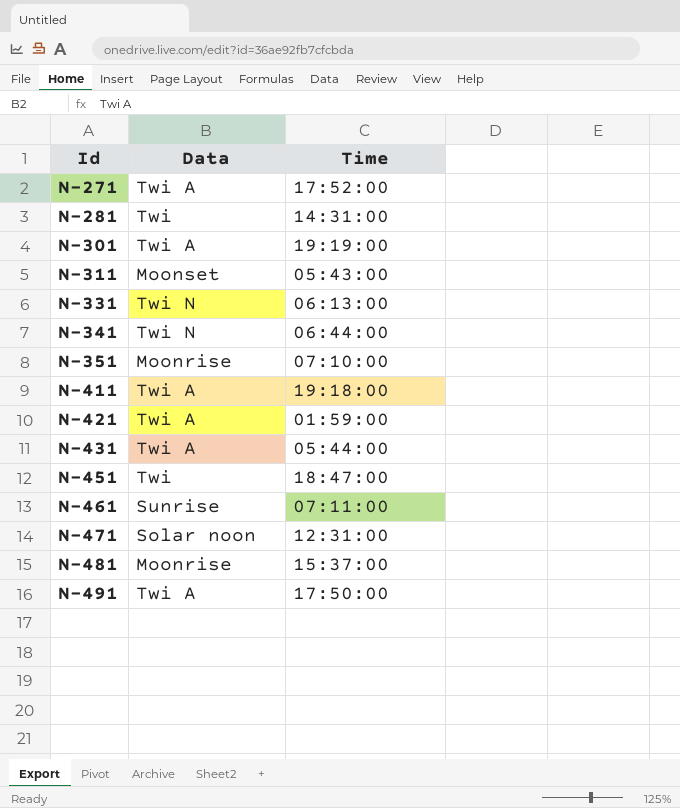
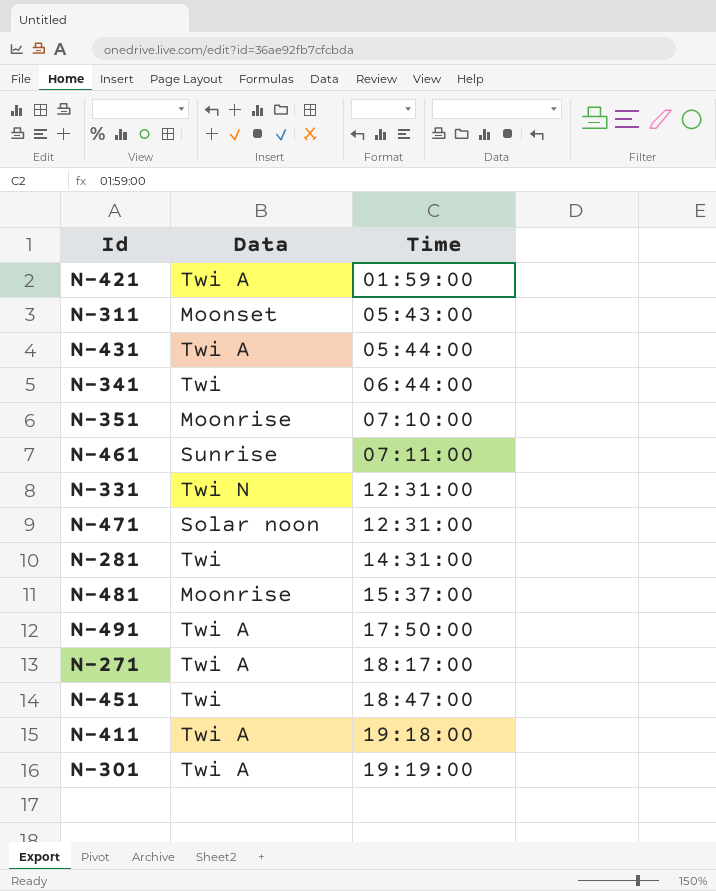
row order: Id ascending -> Time ascending
N-341 | Data: Twi N -> Twi
N-331 | Time: 06:13:00 -> 12:31:00
N-271 | Time: 17:52:00 -> 18:17:00

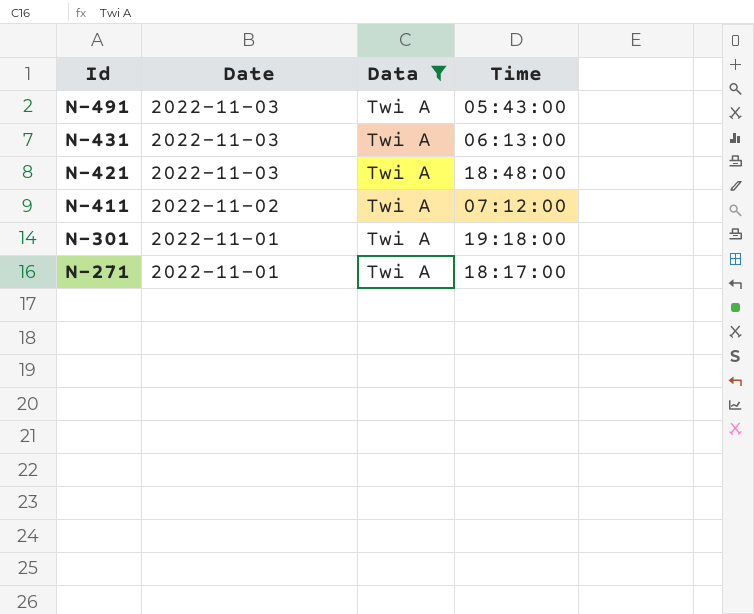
filter: none -> Data = Twi A
row order: Time ascending -> Id descending
column Date | position: none -> 2
N-491 | Time: 17:50:00 -> 05:43:00
N-431 | Time: 05:44:00 -> 06:13:00
N-421 | Time: 01:59:00 -> 18:48:00
N-411 | Time: 19:18:00 -> 07:12:00
N-301 | Time: 19:19:00 -> 19:18:00

